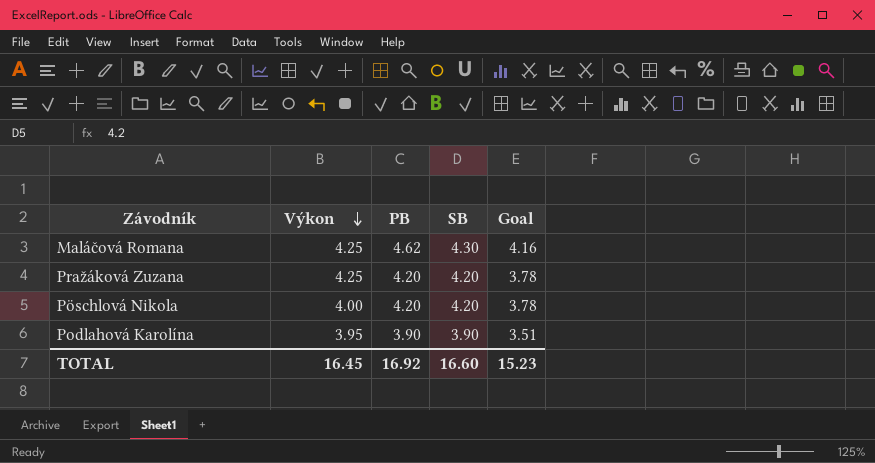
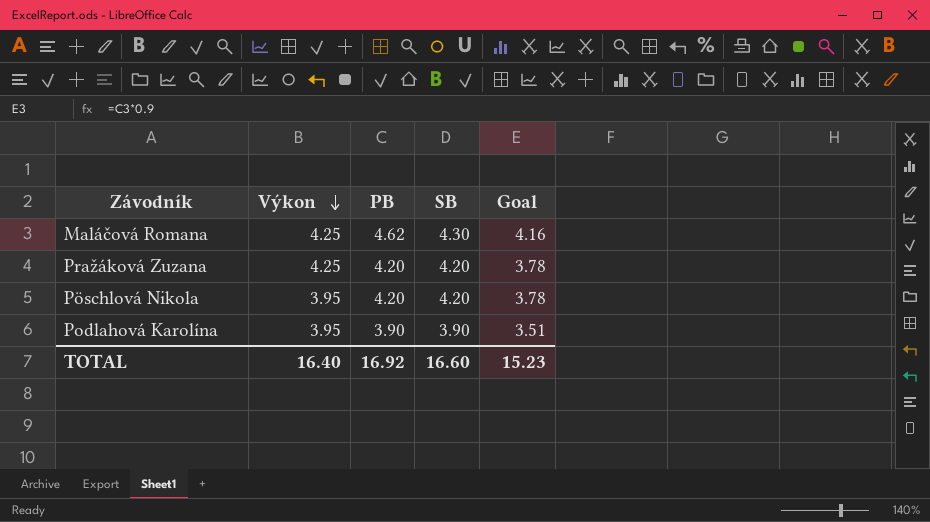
Pöschlová Nikola | Výkon: 4.00 -> 3.95
TOTAL | Výkon: 16.45 -> 16.40

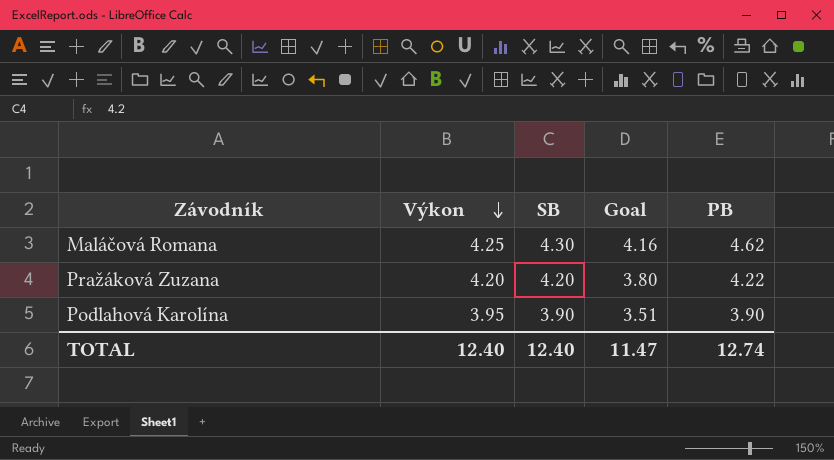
column PB | position: 3 -> 5
row Pöschlová Nikola: 3.95 | 4.20 | 4.20 | 3.78 -> none
Pražáková Zuzana | Výkon: 4.25 -> 4.20
Pražáková Zuzana | Goal: 3.78 -> 3.80
Pražáková Zuzana | PB: 4.20 -> 4.22
TOTAL | Výkon: 16.40 -> 12.40
TOTAL | SB: 16.60 -> 12.40
TOTAL | Goal: 15.23 -> 11.47
TOTAL | PB: 16.92 -> 12.74

